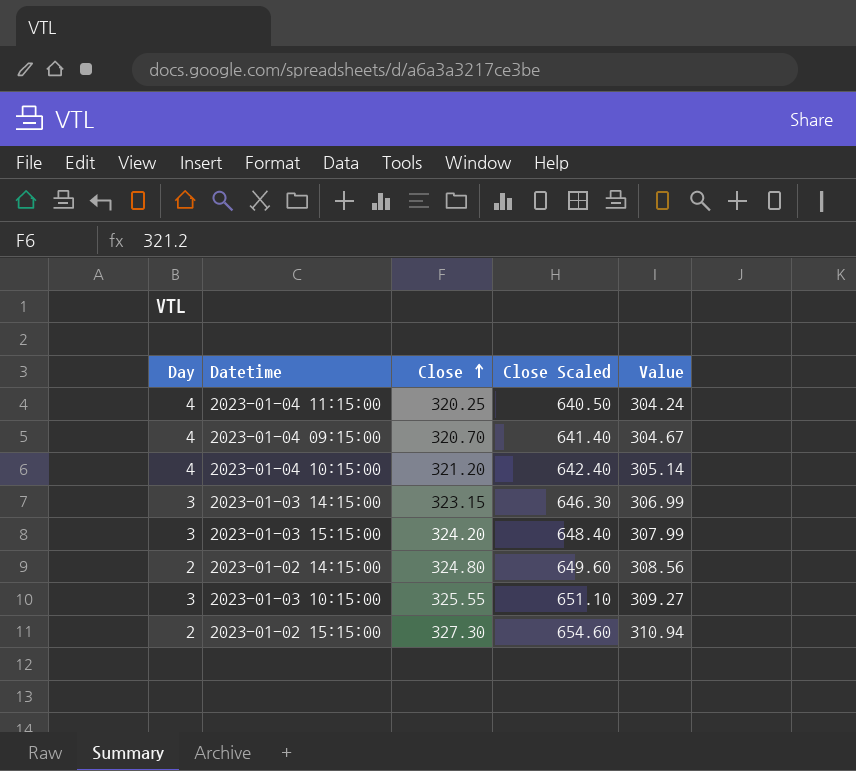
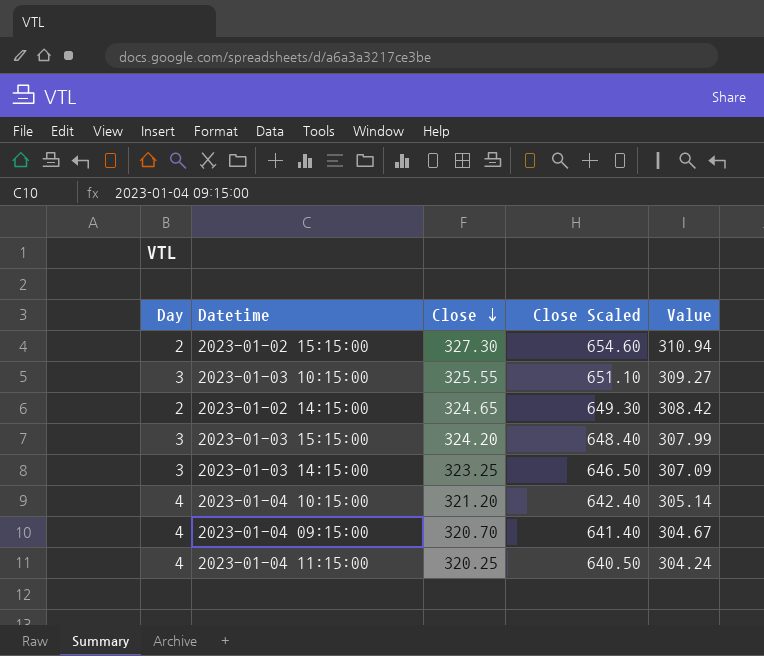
row order: Close ascending -> Close descending
2023-01-02 14:15:00 | Close: 324.80 -> 324.65
2023-01-02 14:15:00 | Close Scaled: 649.60 -> 649.30
2023-01-02 14:15:00 | Value: 308.56 -> 308.42
2023-01-03 14:15:00 | Close: 323.15 -> 323.25
2023-01-03 14:15:00 | Close Scaled: 646.30 -> 646.50
2023-01-03 14:15:00 | Value: 306.99 -> 307.09

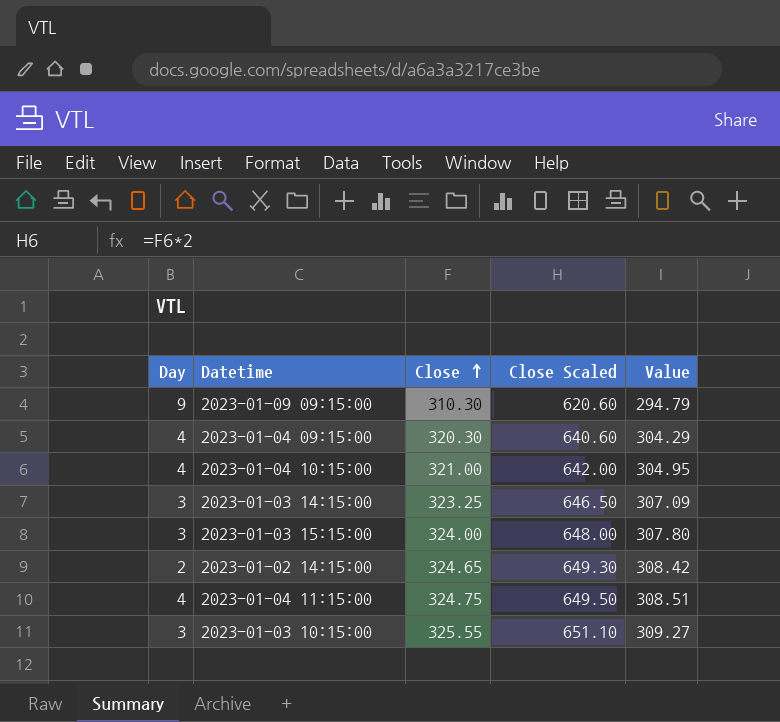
row order: Close descending -> Close ascending
row 2023-01-02 15:15:00: 2 | 327.30 | 654.60 | 310.94 -> none
row 2023-01-09 09:15:00: none -> 9 | 310.30 | 620.60 | 294.79
2023-01-04 09:15:00 | Close: 320.70 -> 320.30
2023-01-04 09:15:00 | Close Scaled: 641.40 -> 640.60
2023-01-04 09:15:00 | Value: 304.67 -> 304.29
2023-01-04 10:15:00 | Close: 321.20 -> 321.00
2023-01-04 10:15:00 | Close Scaled: 642.40 -> 642.00
2023-01-04 10:15:00 | Value: 305.14 -> 304.95
2023-01-03 15:15:00 | Close: 324.20 -> 324.00
2023-01-03 15:15:00 | Close Scaled: 648.40 -> 648.00
2023-01-03 15:15:00 | Value: 307.99 -> 307.80
2023-01-04 11:15:00 | Close: 320.25 -> 324.75
2023-01-04 11:15:00 | Close Scaled: 640.50 -> 649.50
2023-01-04 11:15:00 | Value: 304.24 -> 308.51

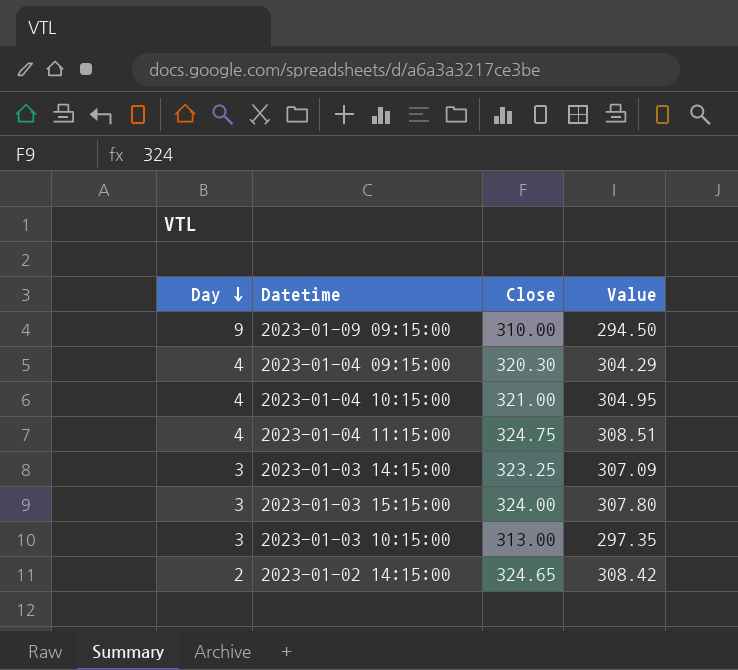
row order: Close ascending -> Day descending
column Close Scaled | formula: [Close] * 2 -> none
2023-01-09 09:15:00 | Close: 310.30 -> 310.00
2023-01-09 09:15:00 | Value: 294.79 -> 294.50
2023-01-03 10:15:00 | Close: 325.55 -> 313.00
2023-01-03 10:15:00 | Value: 309.27 -> 297.35

